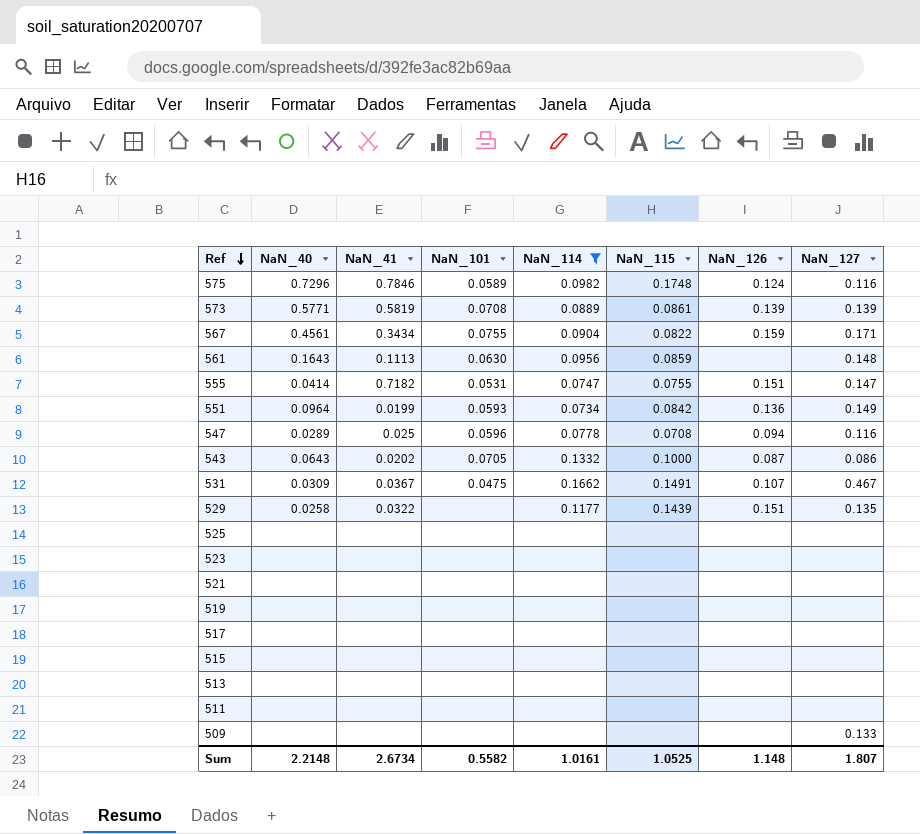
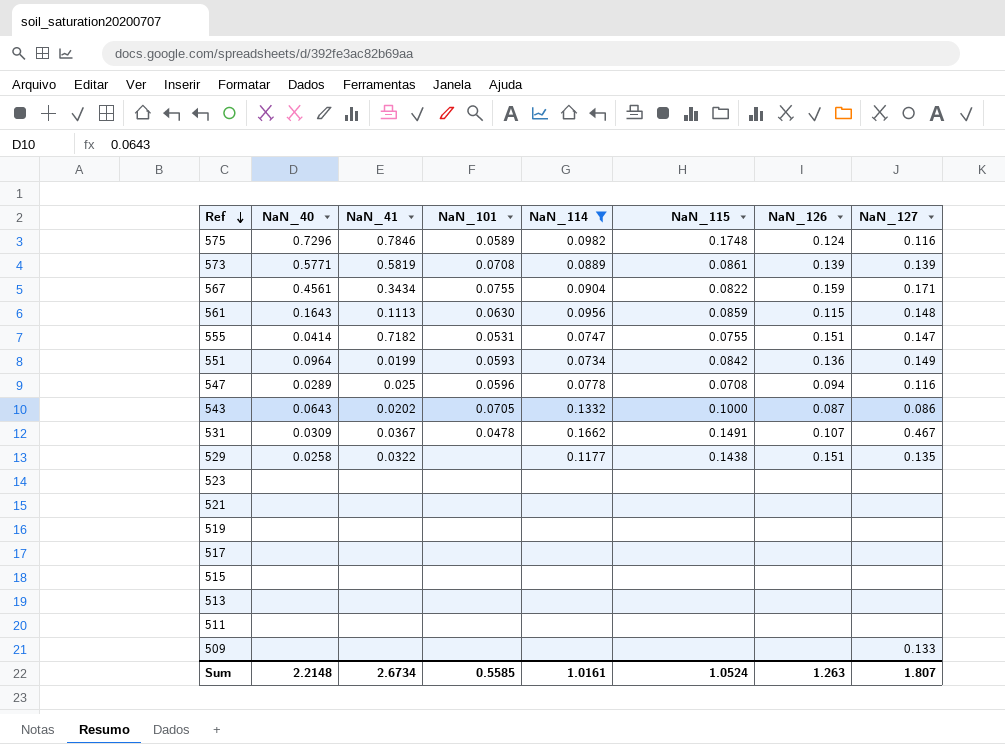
row 525: none | none | none | none | none | none | none -> none
561 | NaN_126: none -> 0.115
531 | NaN_101: 0.0475 -> 0.0478
529 | NaN_115: 0.1439 -> 0.1438
Sum | NaN_101: 0.5582 -> 0.5585
Sum | NaN_115: 1.0525 -> 1.0524
Sum | NaN_126: 1.148 -> 1.263

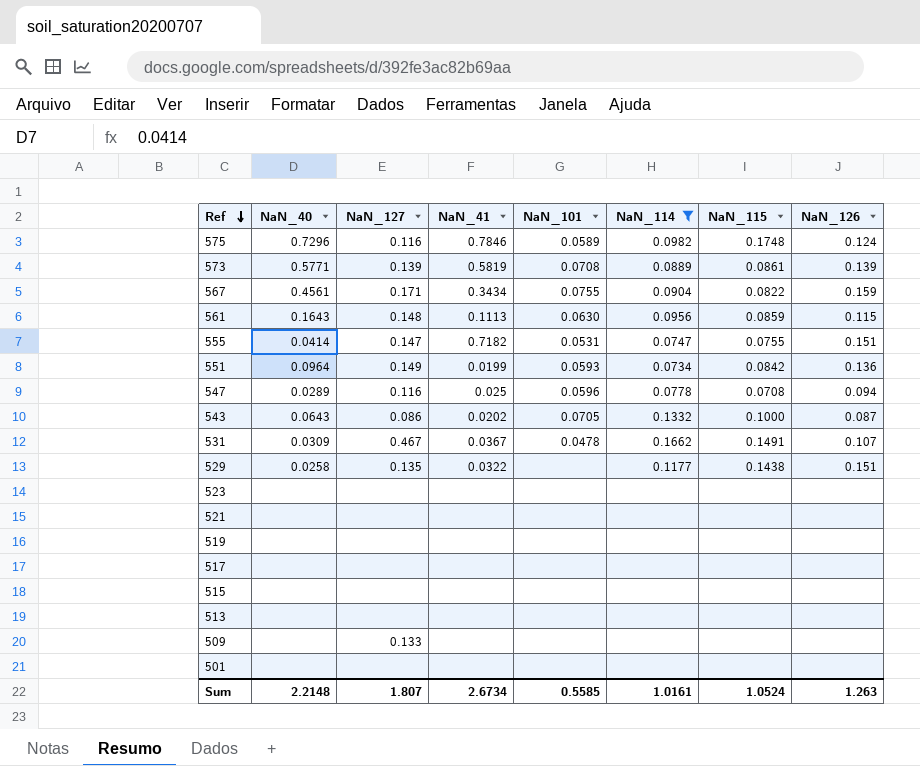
column NaN_127 | position: 8 -> 3
row 511: none | none | none | none | none | none | none -> none
row 501: none -> none | none | none | none | none | none | none

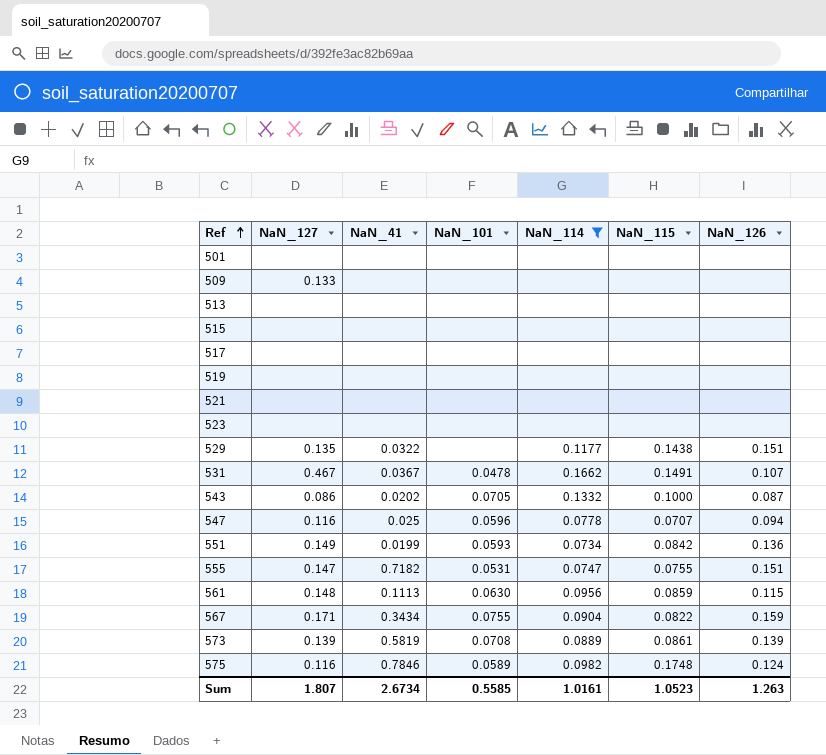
row order: Ref descending -> Ref ascending
column NaN_40 | position: 2 -> none
547 | NaN_115: 0.0708 -> 0.0707
Sum | NaN_115: 1.0524 -> 1.0523

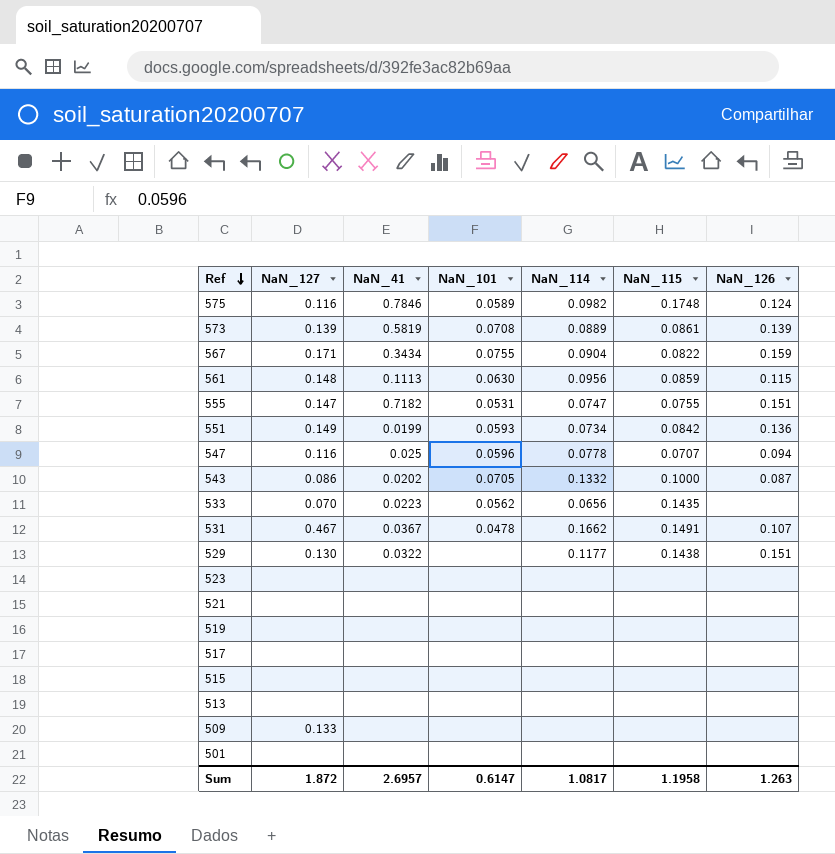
filter: NaN_114 != 0.0656 -> none
row order: Ref ascending -> Ref descending
529 | NaN_127: 0.135 -> 0.130
Sum | NaN_127: 1.807 -> 1.872
Sum | NaN_41: 2.6734 -> 2.6957
Sum | NaN_101: 0.5585 -> 0.6147
Sum | NaN_114: 1.0161 -> 1.0817
Sum | NaN_115: 1.0523 -> 1.1958

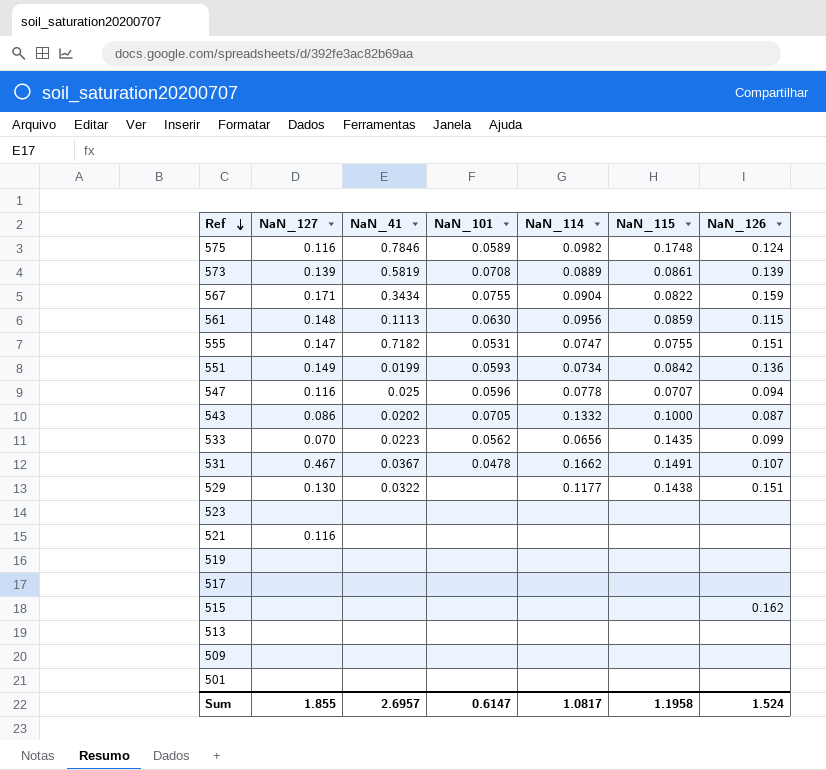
533 | NaN_126: none -> 0.099
521 | NaN_127: none -> 0.116
515 | NaN_126: none -> 0.162
509 | NaN_127: 0.133 -> none
Sum | NaN_127: 1.872 -> 1.855
Sum | NaN_126: 1.263 -> 1.524

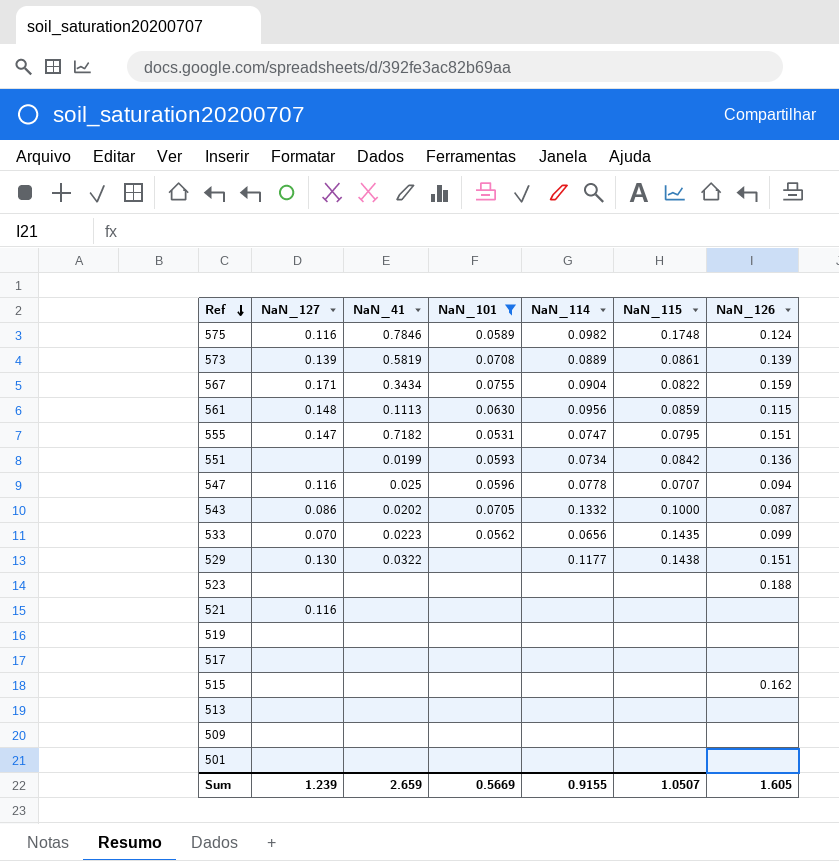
filter: none -> NaN_101 != 0.0478
555 | NaN_115: 0.0755 -> 0.0795
551 | NaN_127: 0.149 -> none
523 | NaN_126: none -> 0.188
Sum | NaN_127: 1.855 -> 1.239
Sum | NaN_41: 2.6957 -> 2.659
Sum | NaN_101: 0.6147 -> 0.5669
Sum | NaN_114: 1.0817 -> 0.9155
Sum | NaN_115: 1.1958 -> 1.0507
Sum | NaN_126: 1.524 -> 1.605

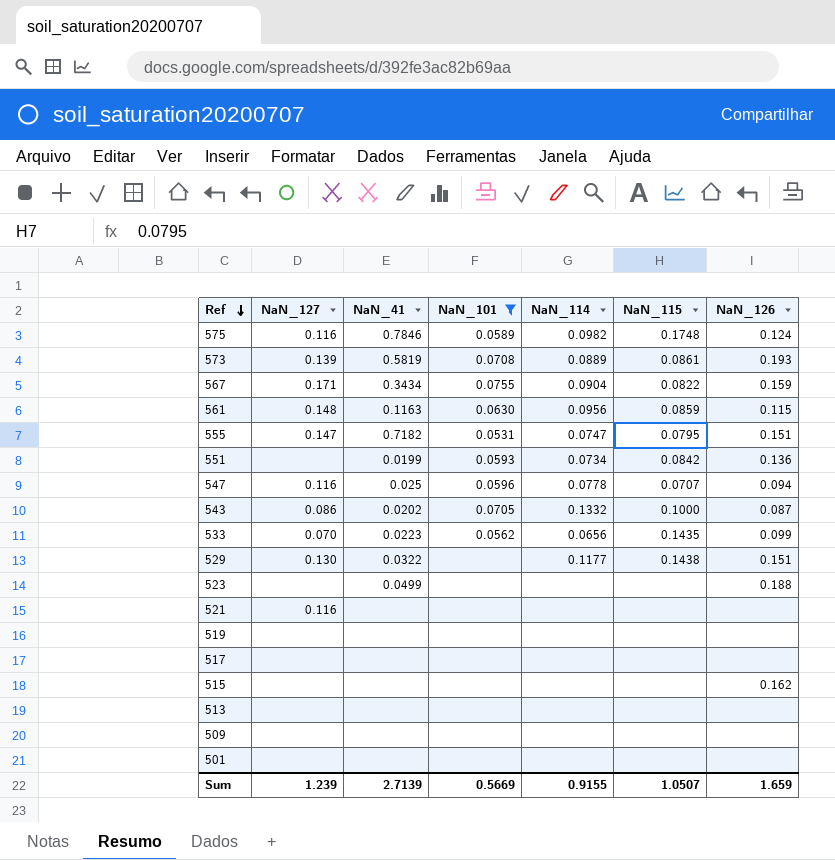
573 | NaN_126: 0.139 -> 0.193
561 | NaN_41: 0.1113 -> 0.1163
523 | NaN_41: none -> 0.0499
Sum | NaN_41: 2.659 -> 2.7139
Sum | NaN_126: 1.605 -> 1.659

